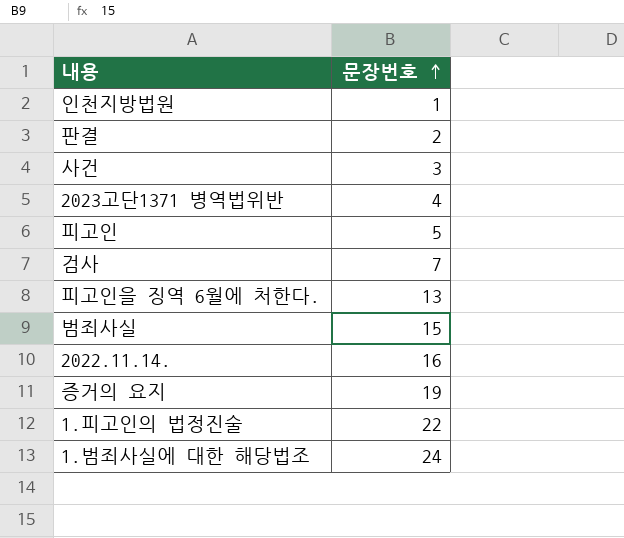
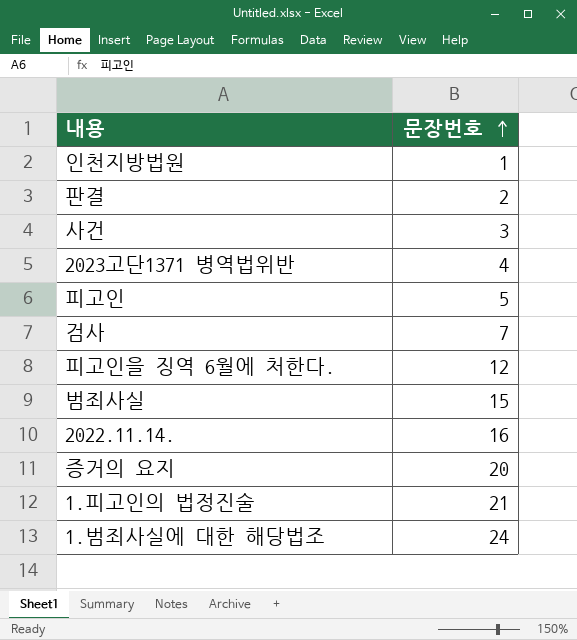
피고인을 징역 6월에 처한다. | 문장번호: 13 -> 12
증거의 요지 | 문장번호: 19 -> 20
1.피고인의 법정진술 | 문장번호: 22 -> 21

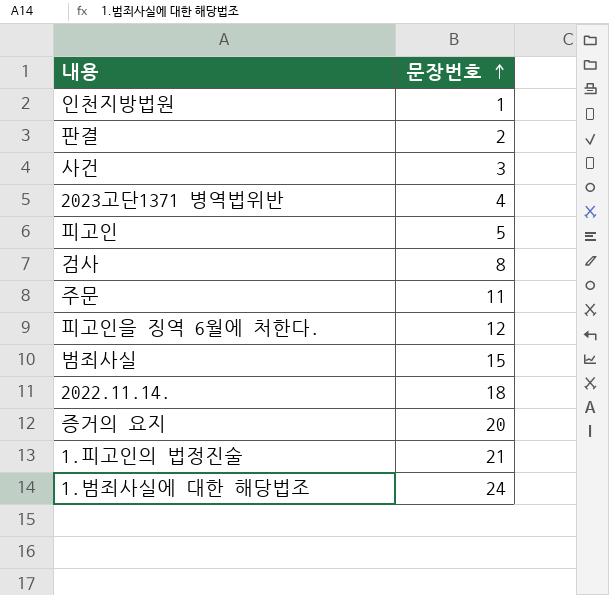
검사 | 문장번호: 7 -> 8
row 주문: none -> 11
2022.11.14. | 문장번호: 16 -> 18

